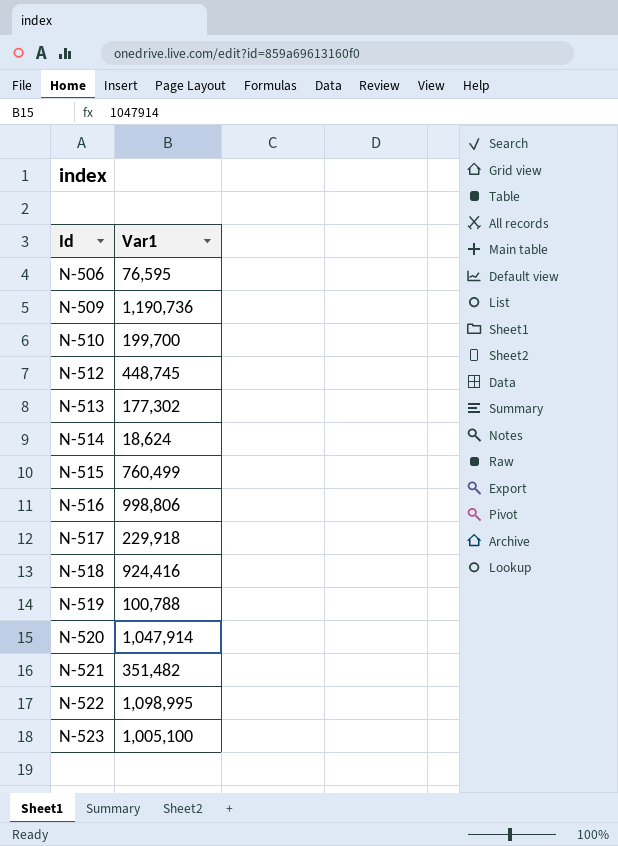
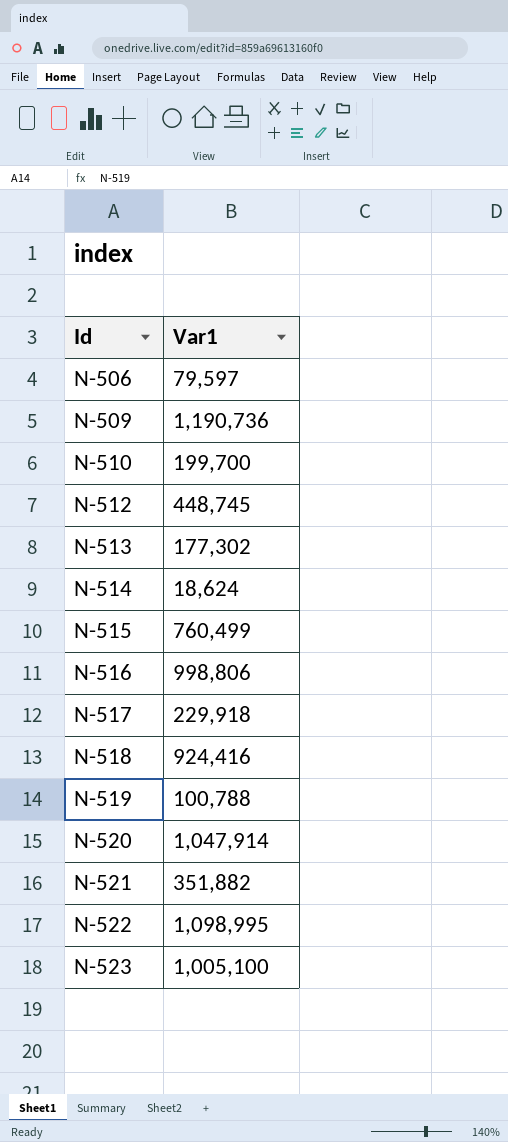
N-506 | Var1: 76,595 -> 79,597
N-521 | Var1: 351,482 -> 351,882

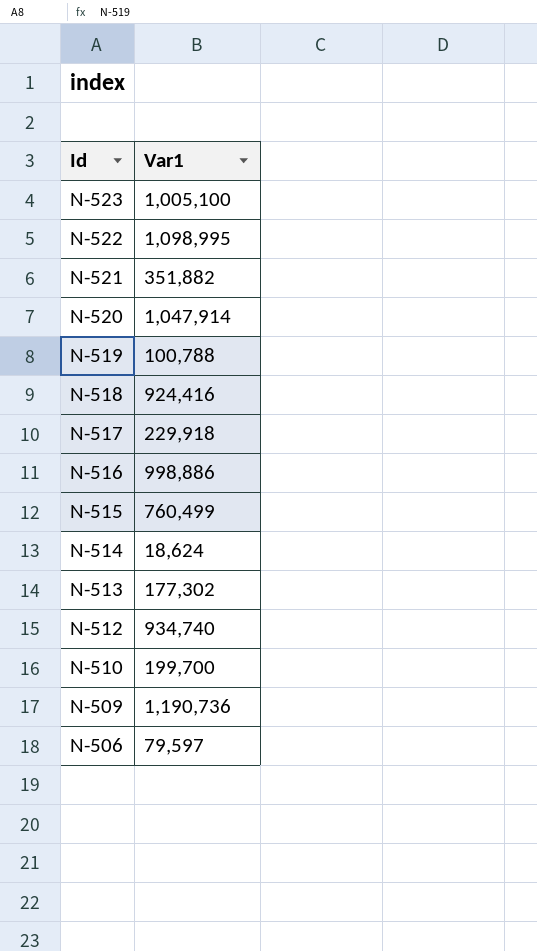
row order: Id ascending -> Id descending
N-516 | Var1: 998,806 -> 998,886
N-512 | Var1: 448,745 -> 934,740

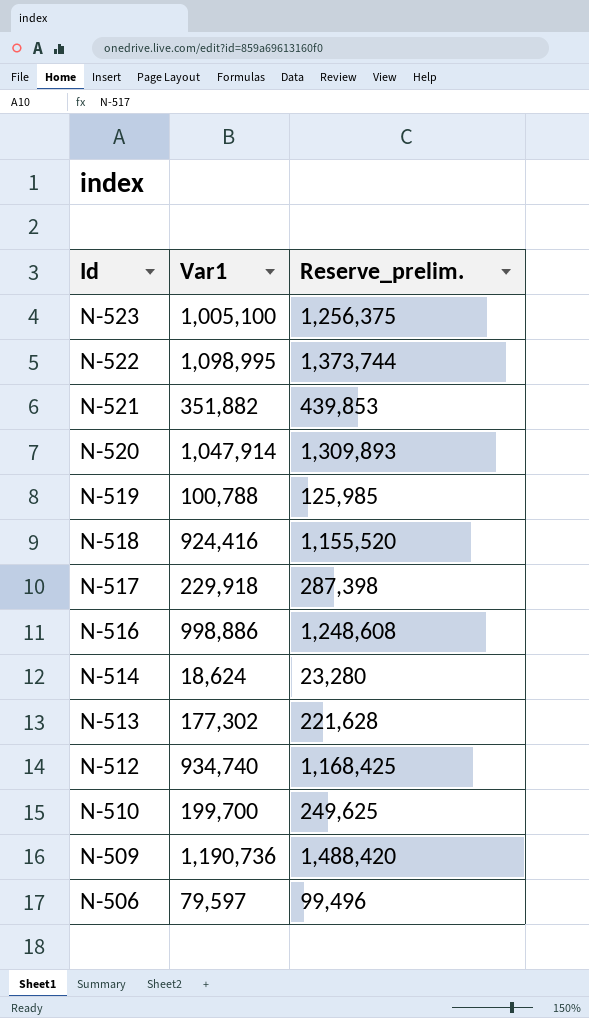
column Reserve_prelim. | formula: none -> [Var1] * 1.25
row N-515: 760,499 -> none

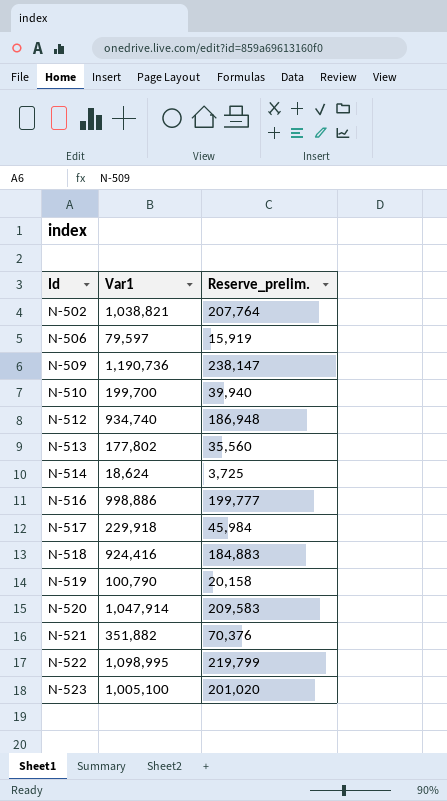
row order: Id descending -> Id ascending
column Reserve_prelim. | formula: [Var1] * 1.25 -> [Var1] * 0.2
row N-502: none -> 1,038,821 | 207,764
N-513 | Var1: 177,302 -> 177,802
N-519 | Var1: 100,788 -> 100,790

